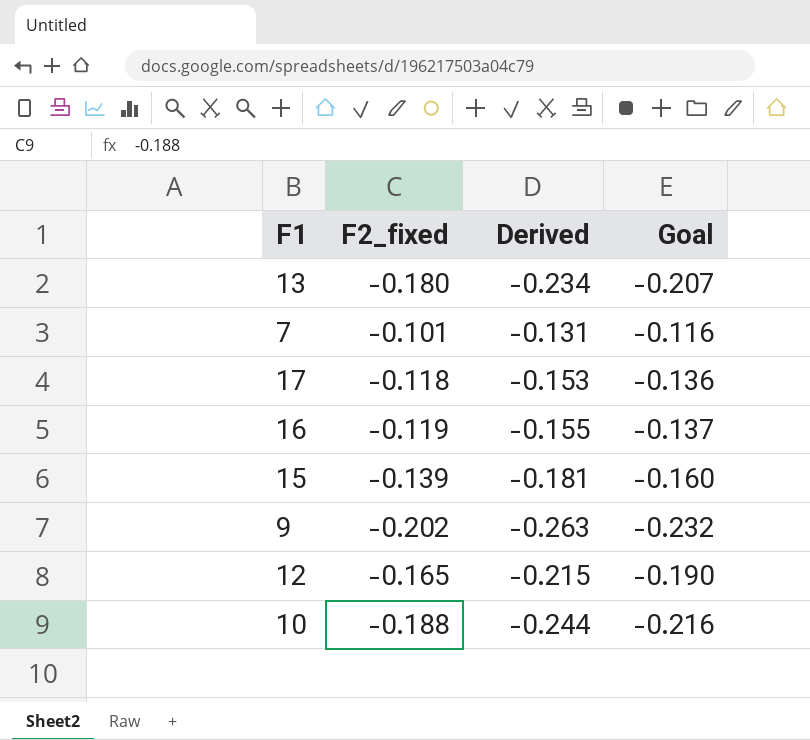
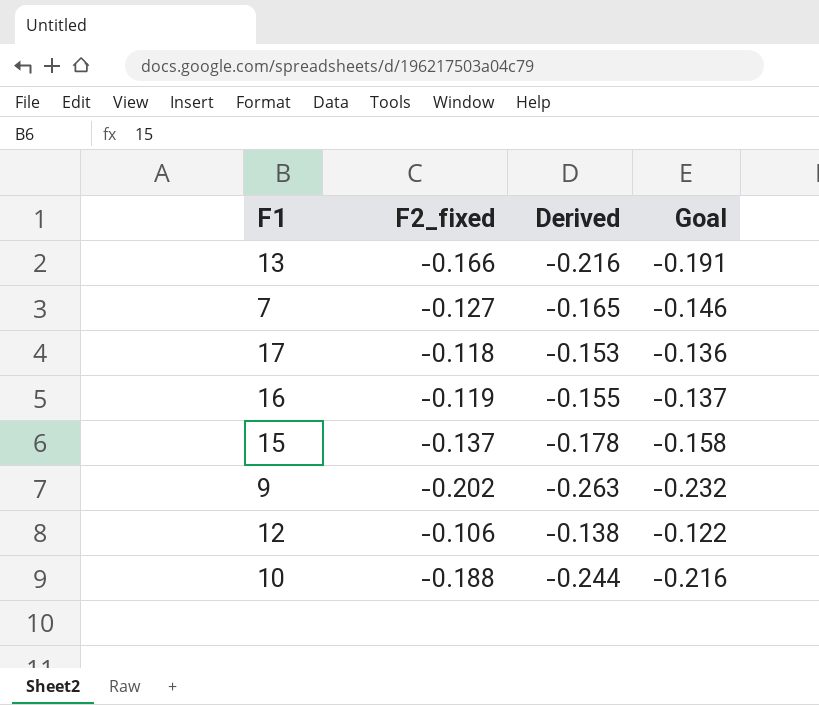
13 | F2_fixed: -0.180 -> -0.166
13 | Derived: -0.234 -> -0.216
13 | Goal: -0.207 -> -0.191
7 | F2_fixed: -0.101 -> -0.127
7 | Derived: -0.131 -> -0.165
7 | Goal: -0.116 -> -0.146
15 | F2_fixed: -0.139 -> -0.137
15 | Derived: -0.181 -> -0.178
15 | Goal: -0.160 -> -0.158
12 | F2_fixed: -0.165 -> -0.106
12 | Derived: -0.215 -> -0.138
12 | Goal: -0.190 -> -0.122

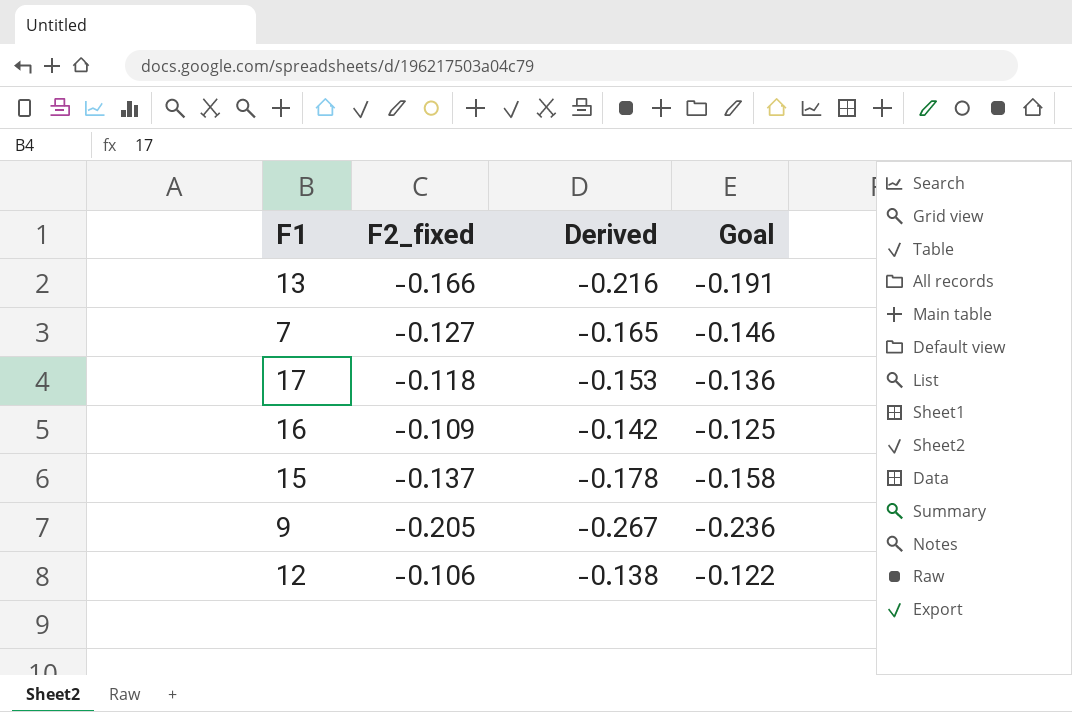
row 10: -0.188 | -0.244 | -0.216 -> none
16 | F2_fixed: -0.119 -> -0.109
16 | Derived: -0.155 -> -0.142
16 | Goal: -0.137 -> -0.125
9 | F2_fixed: -0.202 -> -0.205
9 | Derived: -0.263 -> -0.267
9 | Goal: -0.232 -> -0.236

